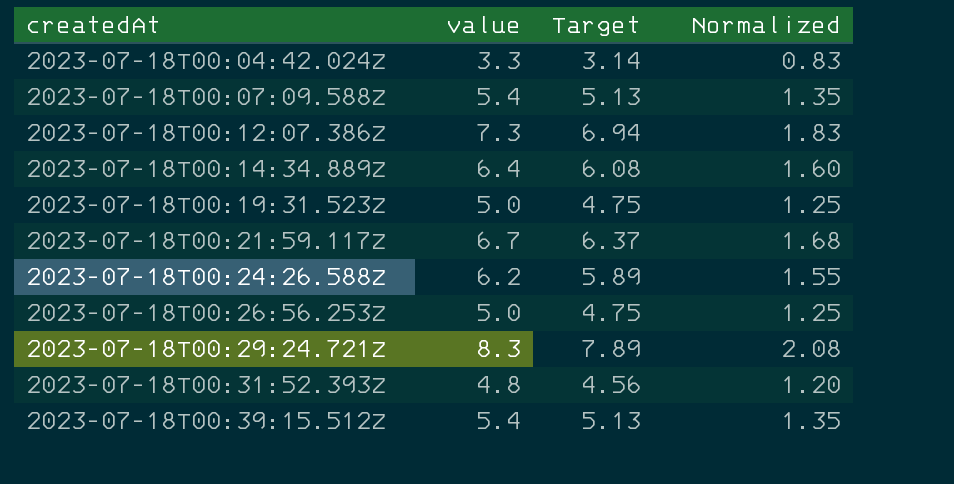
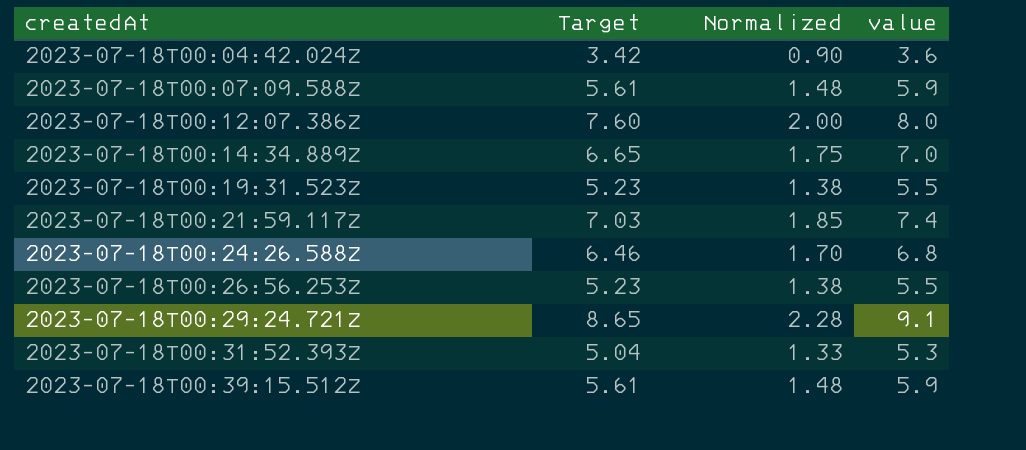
column value | position: 2 -> 4
2023-07-18T00:04:42.024Z | Target: 3.14 -> 3.42
2023-07-18T00:04:42.024Z | Normalized: 0.83 -> 0.90
2023-07-18T00:04:42.024Z | value: 3.3 -> 3.6
2023-07-18T00:07:09.588Z | Target: 5.13 -> 5.61
2023-07-18T00:07:09.588Z | Normalized: 1.35 -> 1.48
2023-07-18T00:07:09.588Z | value: 5.4 -> 5.9
2023-07-18T00:12:07.386Z | Target: 6.94 -> 7.60
2023-07-18T00:12:07.386Z | Normalized: 1.83 -> 2.00
2023-07-18T00:12:07.386Z | value: 7.3 -> 8.0
2023-07-18T00:14:34.889Z | Target: 6.08 -> 6.65
2023-07-18T00:14:34.889Z | Normalized: 1.60 -> 1.75
2023-07-18T00:14:34.889Z | value: 6.4 -> 7.0
2023-07-18T00:19:31.523Z | Target: 4.75 -> 5.23
2023-07-18T00:19:31.523Z | Normalized: 1.25 -> 1.38
2023-07-18T00:19:31.523Z | value: 5.0 -> 5.5
2023-07-18T00:21:59.117Z | Target: 6.37 -> 7.03
2023-07-18T00:21:59.117Z | Normalized: 1.68 -> 1.85
2023-07-18T00:21:59.117Z | value: 6.7 -> 7.4
2023-07-18T00:24:26.588Z | Target: 5.89 -> 6.46
2023-07-18T00:24:26.588Z | Normalized: 1.55 -> 1.70
2023-07-18T00:24:26.588Z | value: 6.2 -> 6.8
2023-07-18T00:26:56.253Z | Target: 4.75 -> 5.23
2023-07-18T00:26:56.253Z | Normalized: 1.25 -> 1.38
2023-07-18T00:26:56.253Z | value: 5.0 -> 5.5
2023-07-18T00:29:24.721Z | Target: 7.89 -> 8.65
2023-07-18T00:29:24.721Z | Normalized: 2.08 -> 2.28
2023-07-18T00:29:24.721Z | value: 8.3 -> 9.1
2023-07-18T00:31:52.393Z | Target: 4.56 -> 5.04
2023-07-18T00:31:52.393Z | Normalized: 1.20 -> 1.33
2023-07-18T00:31:52.393Z | value: 4.8 -> 5.3
2023-07-18T00:39:15.512Z | Target: 5.13 -> 5.61
2023-07-18T00:39:15.512Z | Normalized: 1.35 -> 1.48
2023-07-18T00:39:15.512Z | value: 5.4 -> 5.9

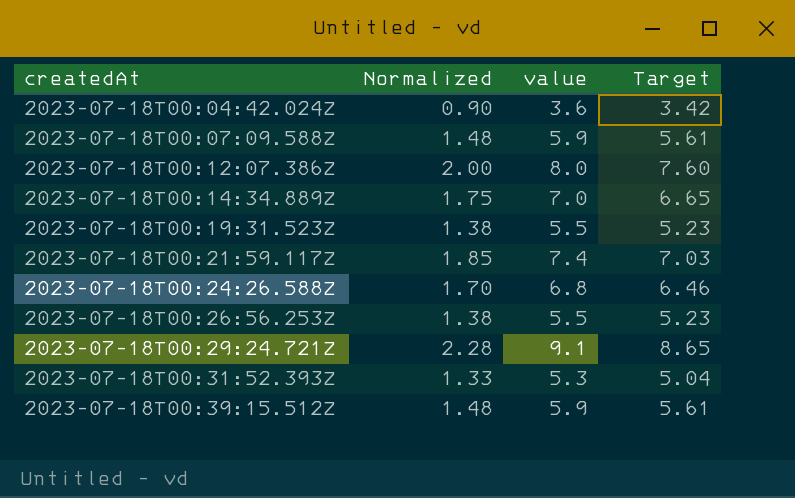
column Target | position: 2 -> 4

